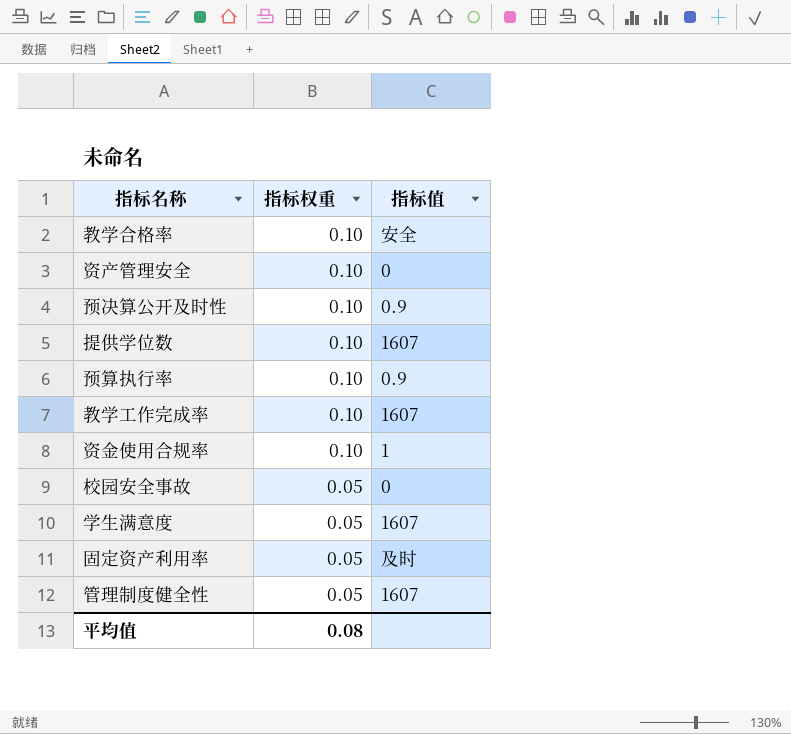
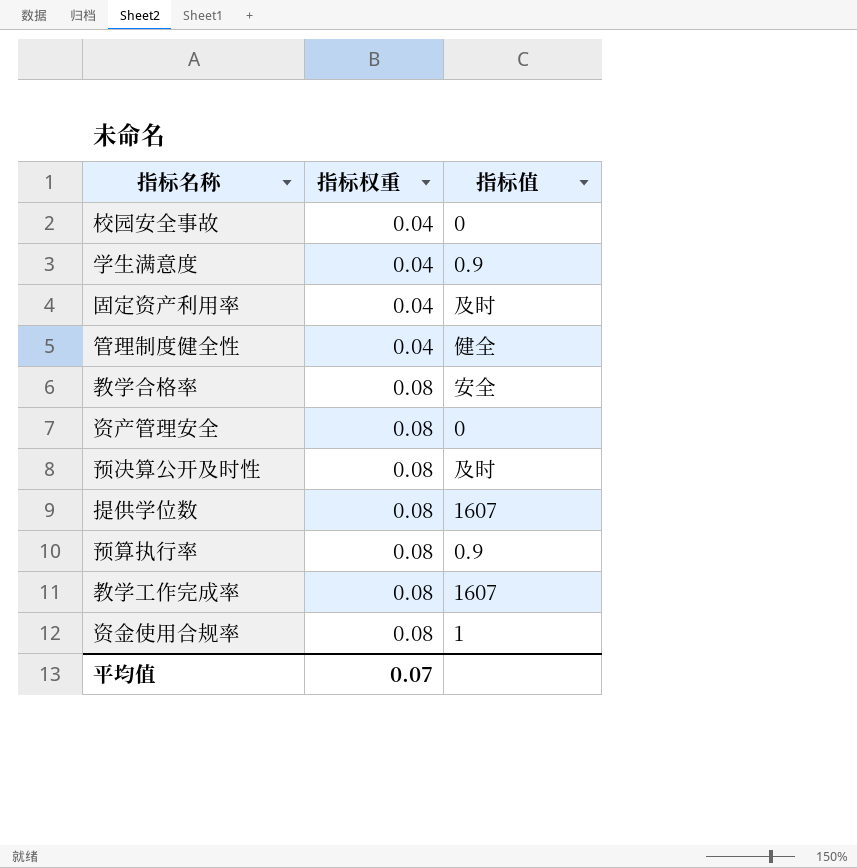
row order: 指标权重 descending -> 指标权重 ascending
校园安全事故 | 指标权重: 0.05 -> 0.04
学生满意度 | 指标权重: 0.05 -> 0.04
学生满意度 | 指标值: 1607 -> 0.9
固定资产利用率 | 指标权重: 0.05 -> 0.04
管理制度健全性 | 指标权重: 0.05 -> 0.04
管理制度健全性 | 指标值: 1607 -> 健全
教学合格率 | 指标权重: 0.10 -> 0.08
资产管理安全 | 指标权重: 0.10 -> 0.08
预决算公开及时性 | 指标权重: 0.10 -> 0.08
预决算公开及时性 | 指标值: 0.9 -> 及时
提供学位数 | 指标权重: 0.10 -> 0.08
预算执行率 | 指标权重: 0.10 -> 0.08
教学工作完成率 | 指标权重: 0.10 -> 0.08
资金使用合规率 | 指标权重: 0.10 -> 0.08
平均值 | 指标权重: 0.08 -> 0.07

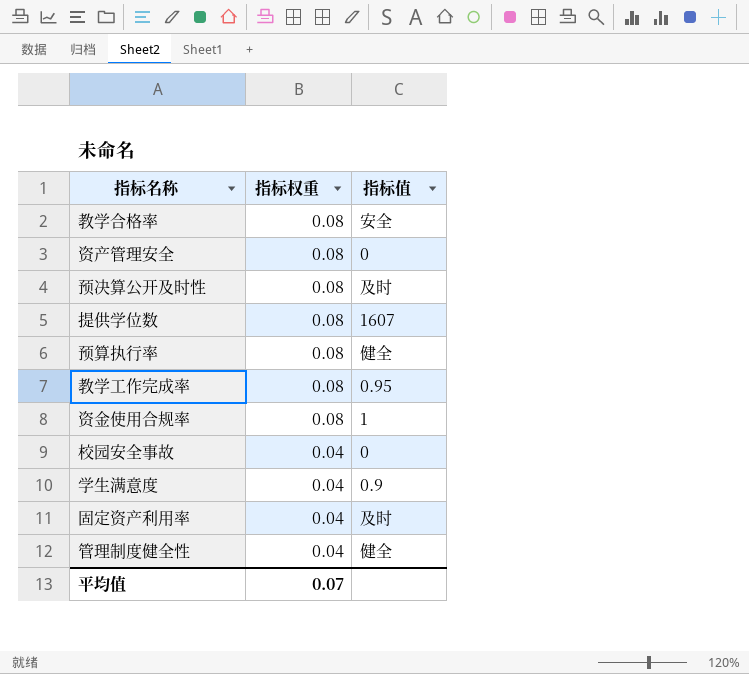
row order: 指标权重 ascending -> 指标权重 descending
预算执行率 | 指标值: 0.9 -> 健全
教学工作完成率 | 指标值: 1607 -> 0.95

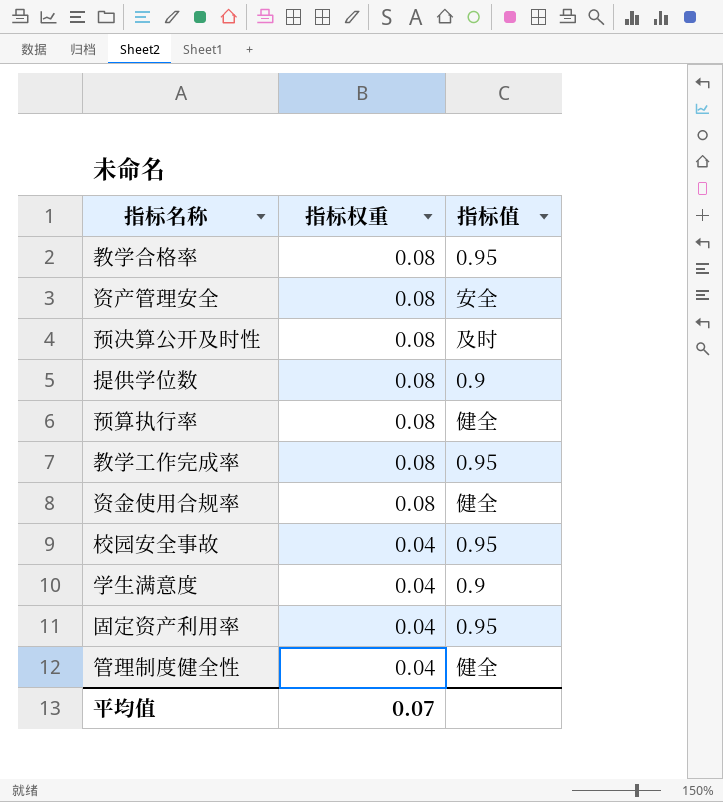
教学合格率 | 指标值: 安全 -> 0.95
资产管理安全 | 指标值: 0 -> 安全
提供学位数 | 指标值: 1607 -> 0.9
资金使用合规率 | 指标值: 1 -> 健全
校园安全事故 | 指标值: 0 -> 0.95
固定资产利用率 | 指标值: 及时 -> 0.95

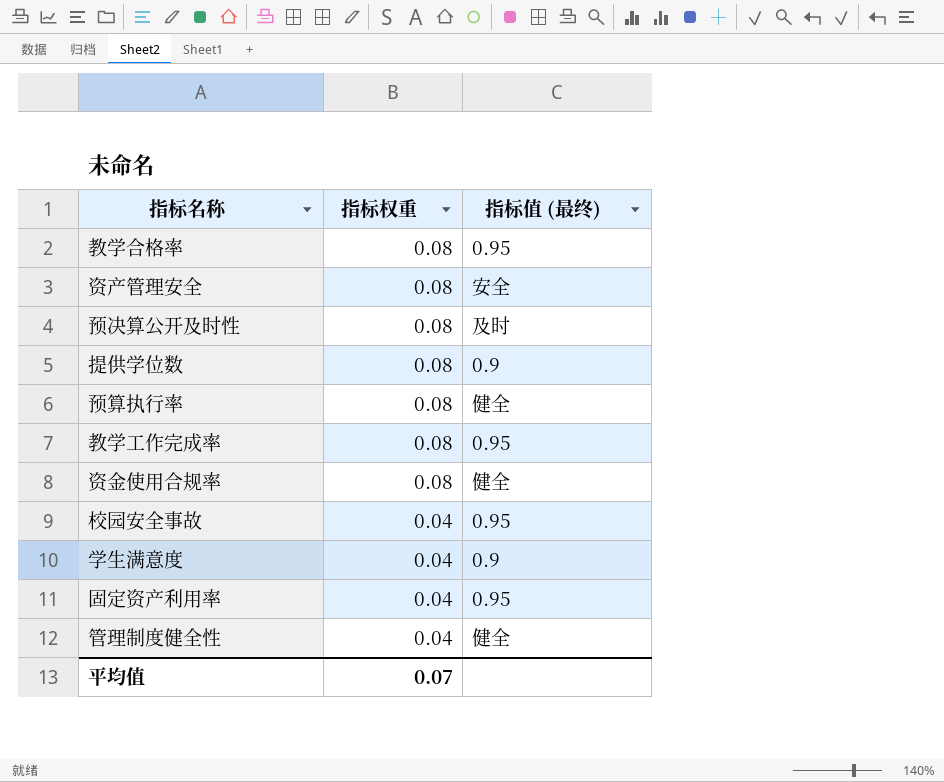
column name: 指标值 -> 指标值 (最终)

